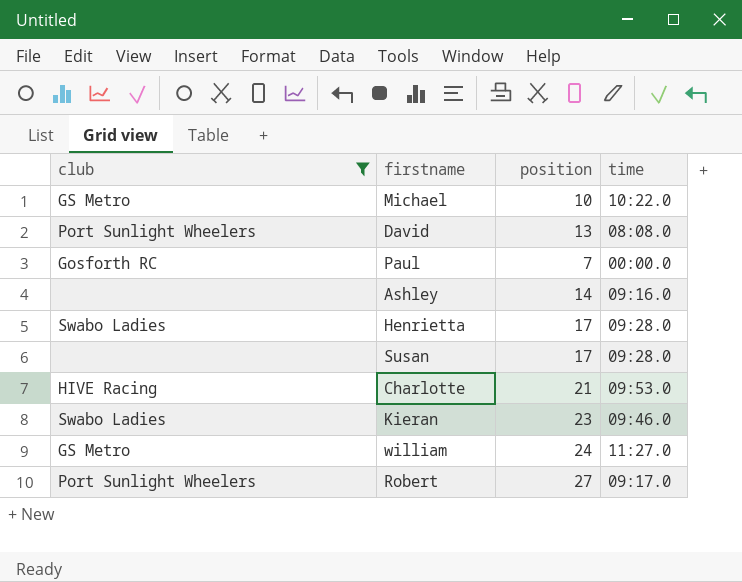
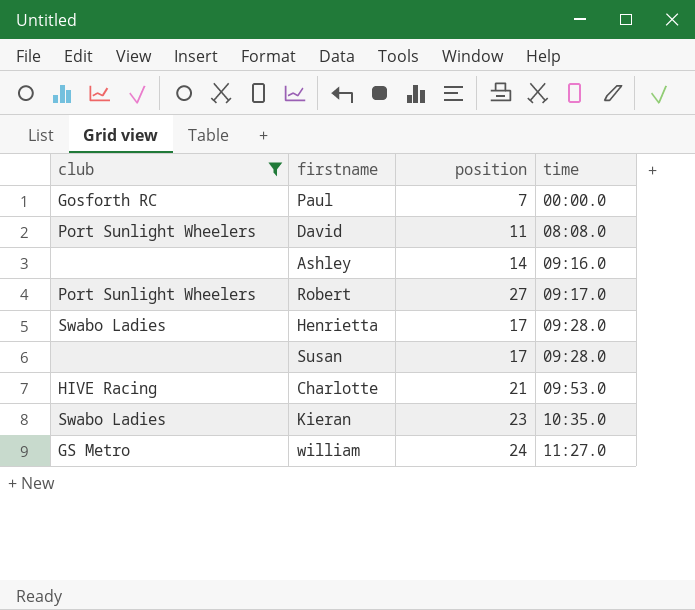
row order: none -> time ascending
row Michael: GS Metro | 10 | 10:22.0 -> none
David | position: 13 -> 11
Kieran | time: 09:46.0 -> 10:35.0

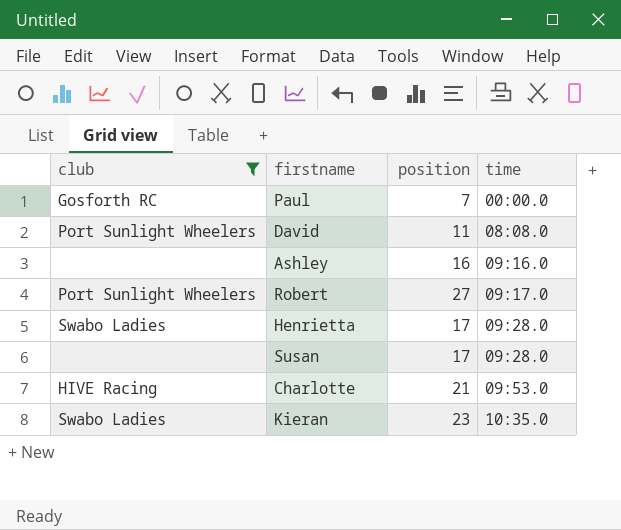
row william: GS Metro | 24 | 11:27.0 -> none
Ashley | position: 14 -> 16

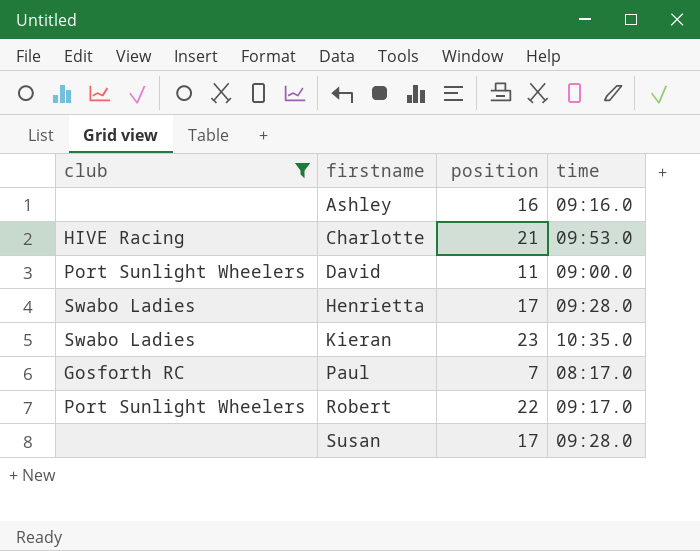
row order: time ascending -> firstname ascending
David | time: 08:08.0 -> 09:00.0
Paul | time: 00:00.0 -> 08:17.0
Robert | position: 27 -> 22

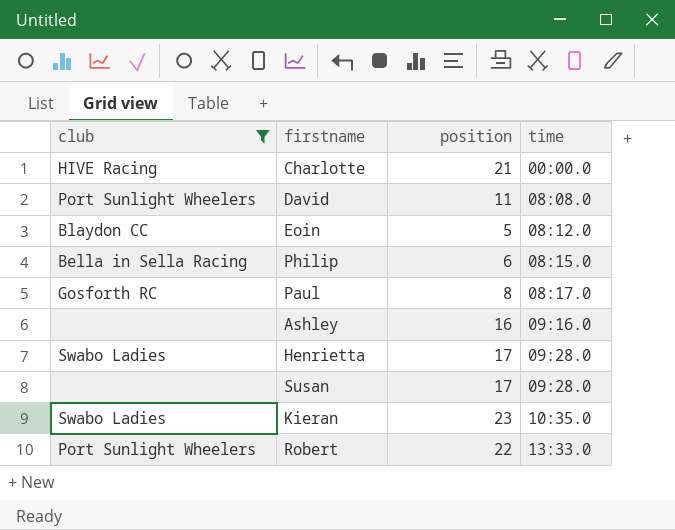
row order: firstname ascending -> time ascending
Charlotte | time: 09:53.0 -> 00:00.0
David | time: 09:00.0 -> 08:08.0
row Eoin: none -> Blaydon CC | 5 | 08:12.0
row Philip: none -> Bella in Sella Racing | 6 | 08:15.0
Paul | position: 7 -> 8
Robert | time: 09:17.0 -> 13:33.0

